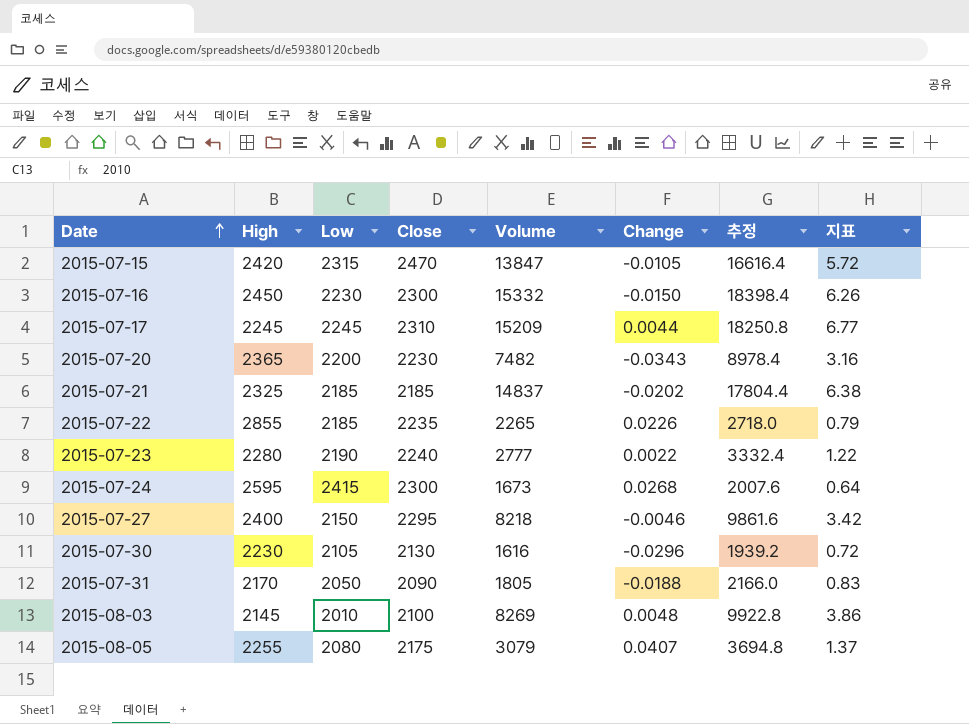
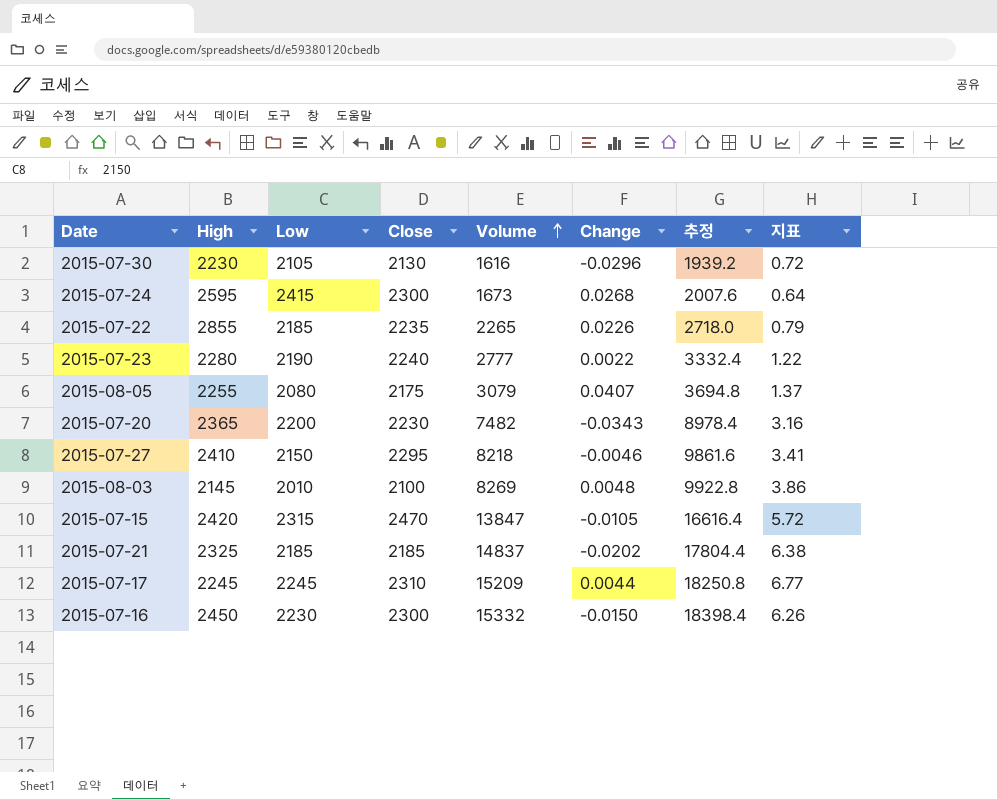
row order: Date ascending -> Volume ascending
row 2015-07-31: 2170 | 2050 | 2090 | 1805 | -0.0188 | 2166.0 | 0.83 -> none
2015-07-27 | High: 2400 -> 2410
2015-07-27 | 지표: 3.42 -> 3.41

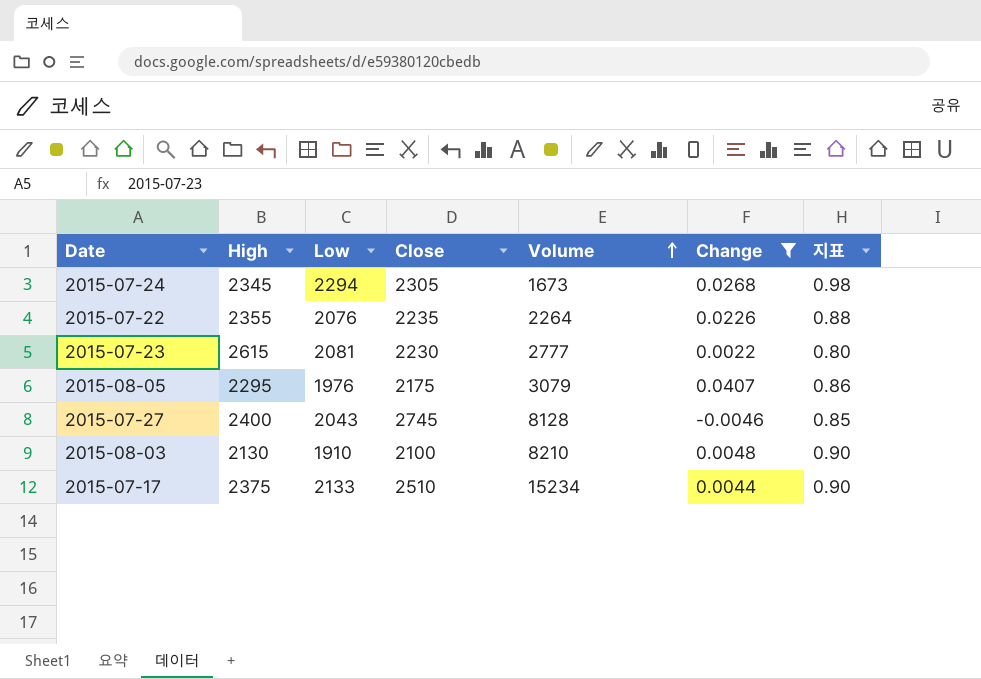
filter: none -> Change >= -0.0046
column 추정 | formula: [Volume] * 1.2 -> none
column 지표 | formula: [Volume] / [High] -> [Low] / [High]
2015-07-24 | High: 2595 -> 2345
2015-07-24 | Low: 2415 -> 2294
2015-07-24 | Close: 2300 -> 2305
2015-07-22 | High: 2855 -> 2355
2015-07-22 | Low: 2185 -> 2076
2015-07-22 | Volume: 2265 -> 2264
2015-07-23 | High: 2280 -> 2615
2015-07-23 | Low: 2190 -> 2081
2015-07-23 | Close: 2240 -> 2230
2015-08-05 | High: 2255 -> 2295
2015-08-05 | Low: 2080 -> 1976
2015-07-27 | High: 2410 -> 2400
2015-07-27 | Low: 2150 -> 2043
2015-07-27 | Close: 2295 -> 2745
2015-07-27 | Volume: 8218 -> 8128
2015-08-03 | High: 2145 -> 2130
2015-08-03 | Low: 2010 -> 1910
2015-08-03 | Volume: 8269 -> 8210
2015-07-17 | High: 2245 -> 2375
2015-07-17 | Low: 2245 -> 2133
2015-07-17 | Close: 2310 -> 2510
2015-07-17 | Volume: 15209 -> 15234

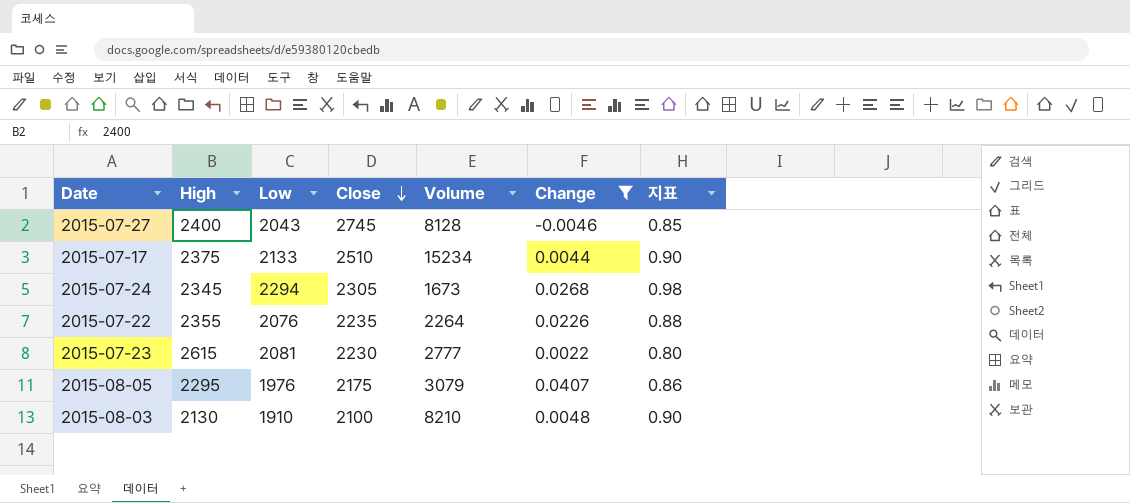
row order: Volume ascending -> Close descending

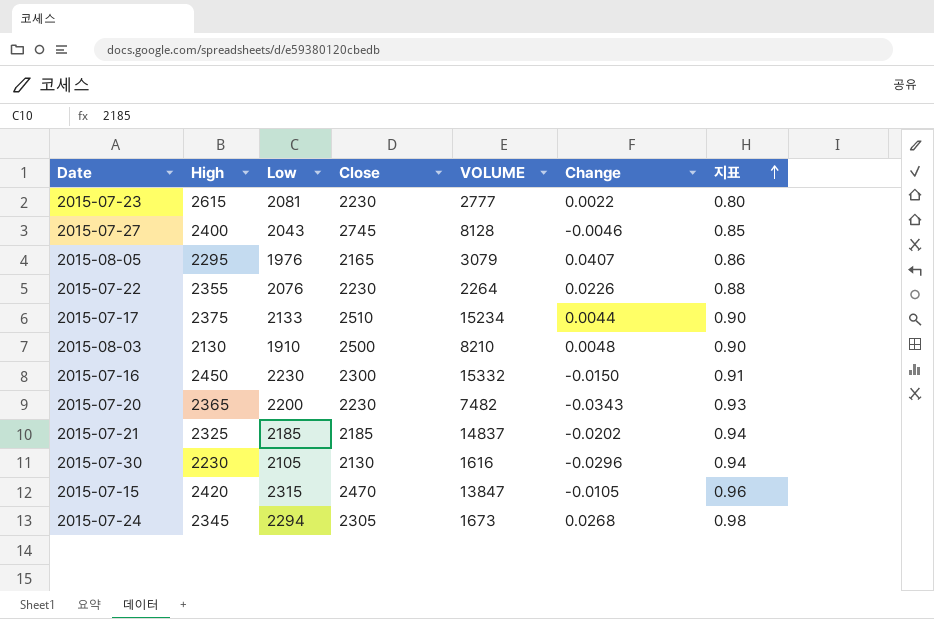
filter: Change >= -0.0046 -> none
row order: Close descending -> 지표 ascending
column name: Volume -> VOLUME
2015-08-05 | Close: 2175 -> 2165
2015-07-22 | Close: 2235 -> 2230
2015-08-03 | Close: 2100 -> 2500

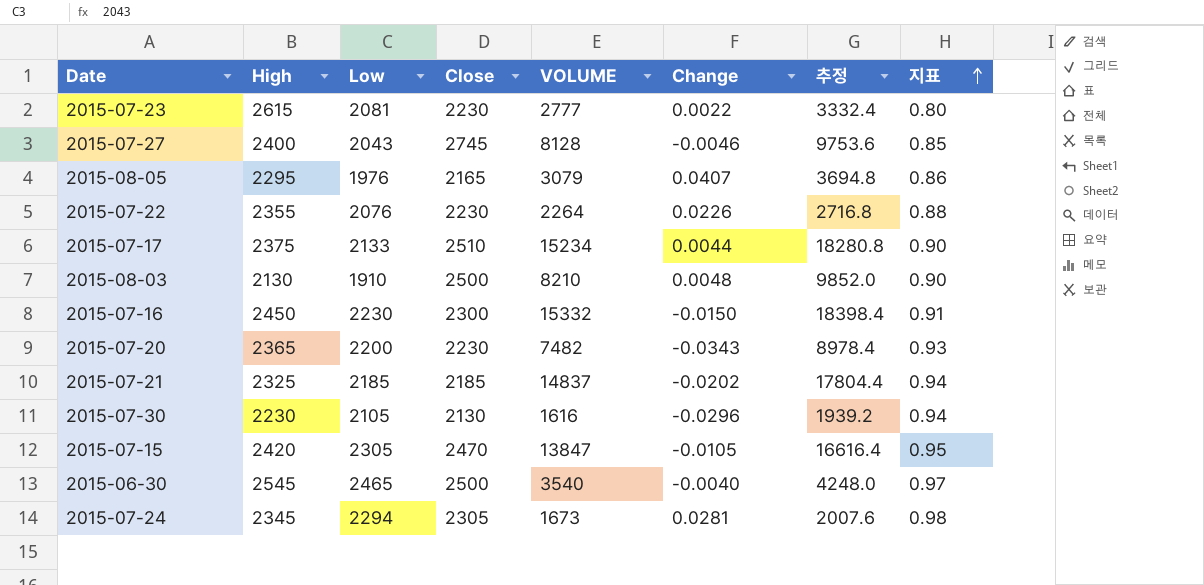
column 추정 | formula: none -> [VOLUME] * 1.2
2015-07-15 | Low: 2315 -> 2305
2015-07-15 | 지표: 0.96 -> 0.95
row 2015-06-30: none -> 2545 | 2465 | 2500 | 3540 | -0.0040 | 4248.0 | 0.97
2015-07-24 | Change: 0.0268 -> 0.0281

